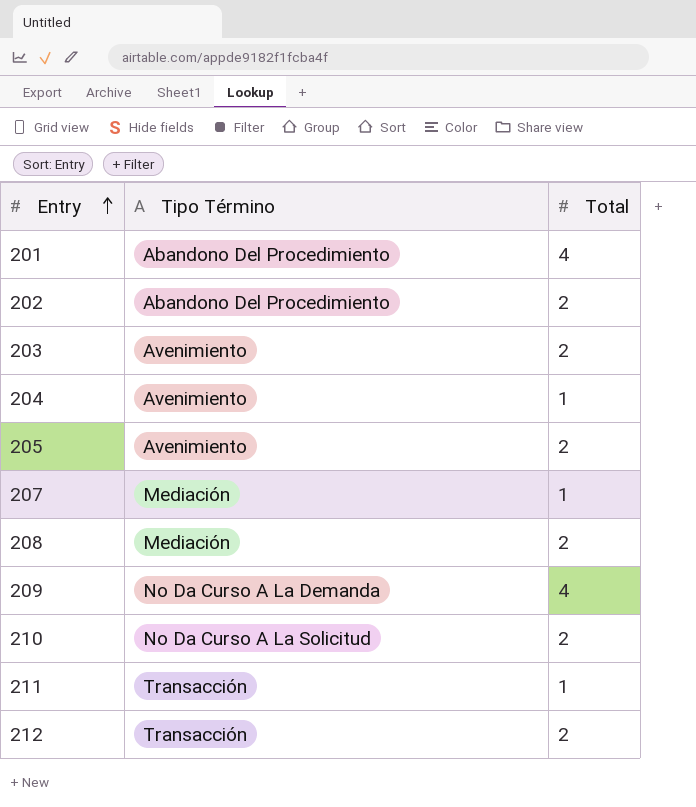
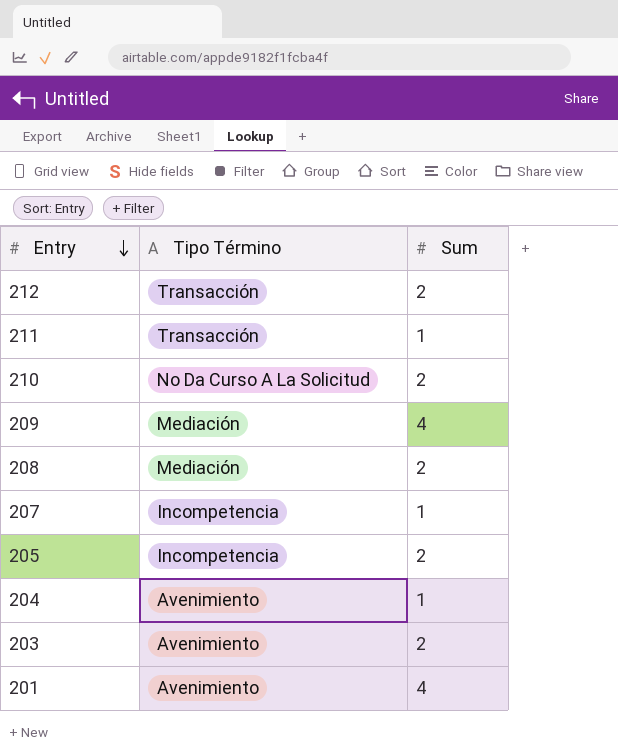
row order: Entry ascending -> Entry descending
column name: Total -> Sum
row 202: Abandono Del Procedimiento | 2 -> none
209 | Tipo Término: No Da Curso A La Demanda -> Mediación
207 | Tipo Término: Mediación -> Incompetencia
205 | Tipo Término: Avenimiento -> Incompetencia
201 | Tipo Término: Abandono Del Procedimiento -> Avenimiento

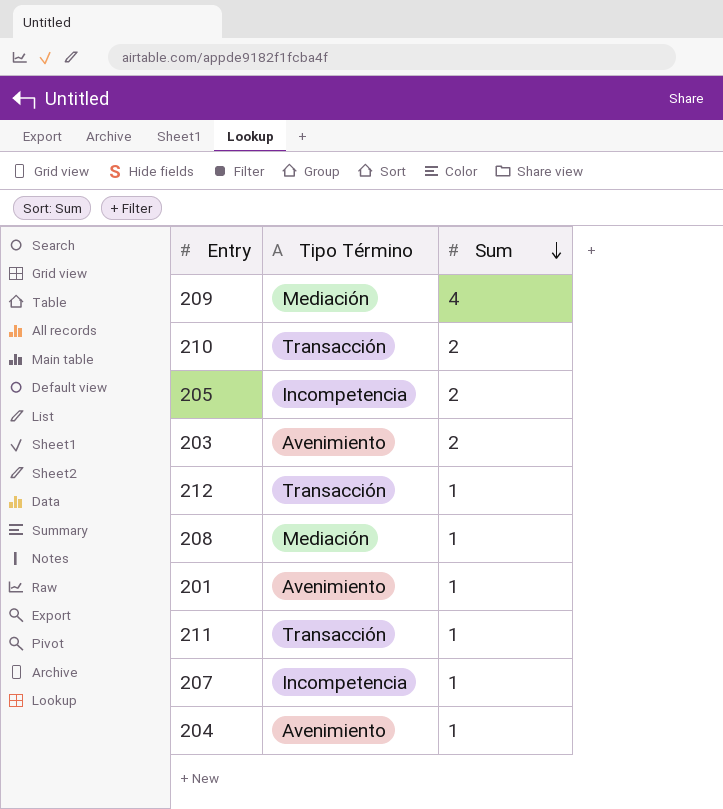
row order: Entry descending -> Sum descending
210 | Tipo Término: No Da Curso A La Solicitud -> Transacción
212 | Sum: 2 -> 1
208 | Sum: 2 -> 1
201 | Sum: 4 -> 1

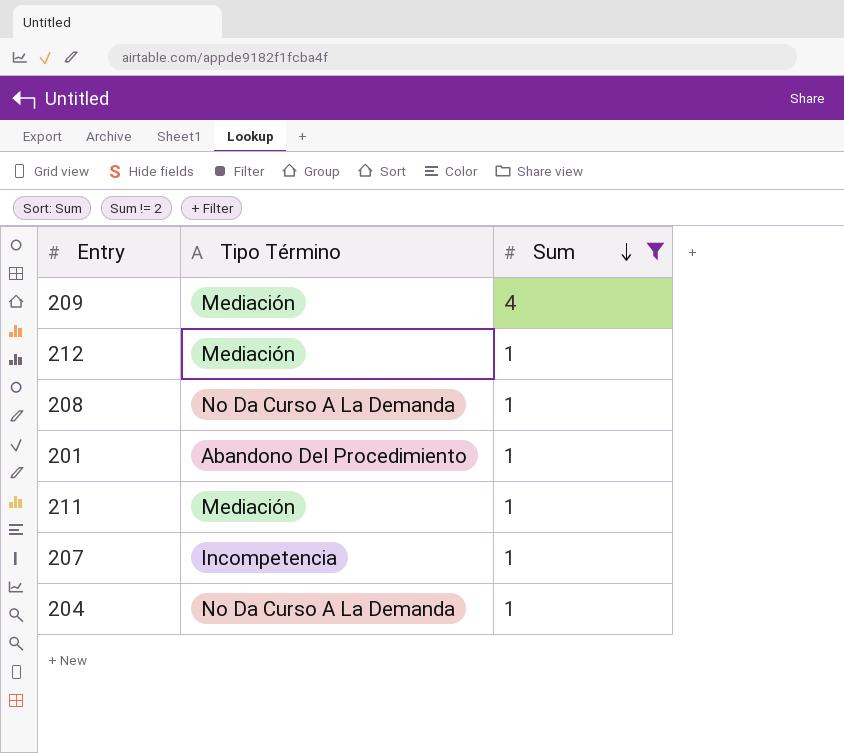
filter: none -> Sum != 2
212 | Tipo Término: Transacción -> Mediación
208 | Tipo Término: Mediación -> No Da Curso A La Demanda
201 | Tipo Término: Avenimiento -> Abandono Del Procedimiento
211 | Tipo Término: Transacción -> Mediación
204 | Tipo Término: Avenimiento -> No Da Curso A La Demanda

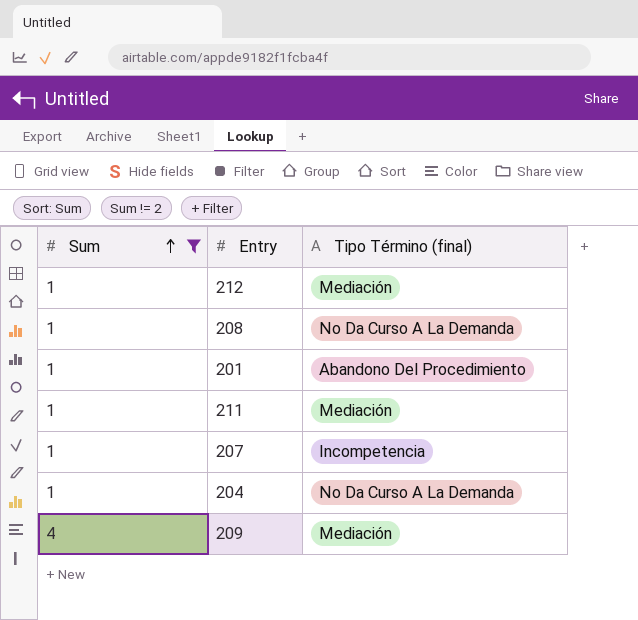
row order: Sum descending -> Sum ascending
column Sum | position: 3 -> 1
column name: Tipo Término -> Tipo Término (final)

